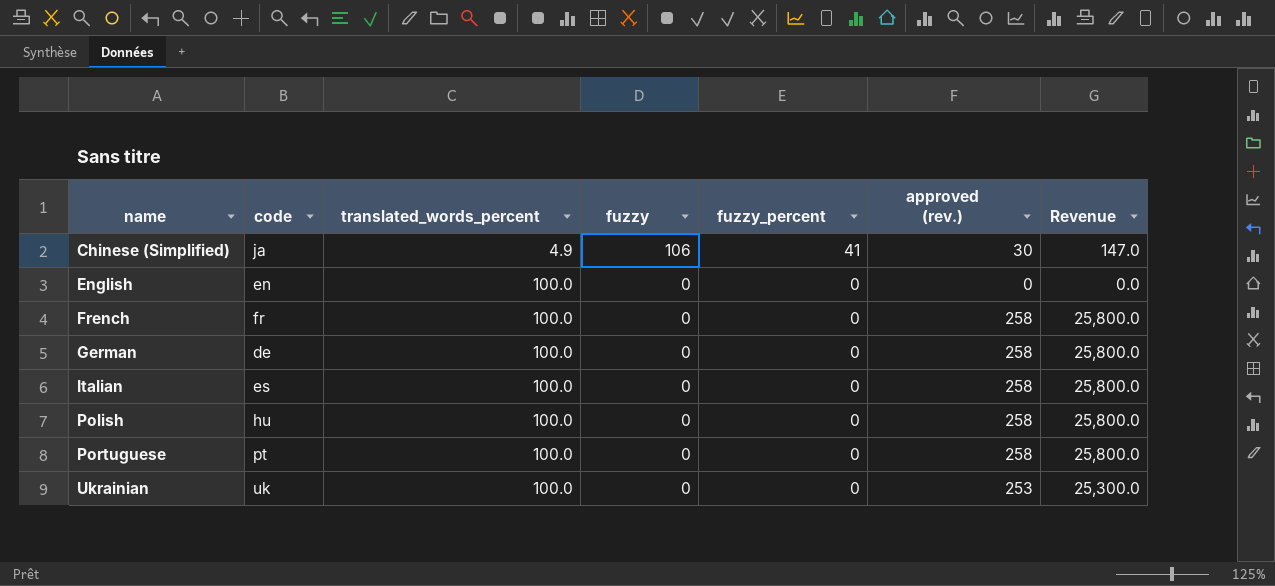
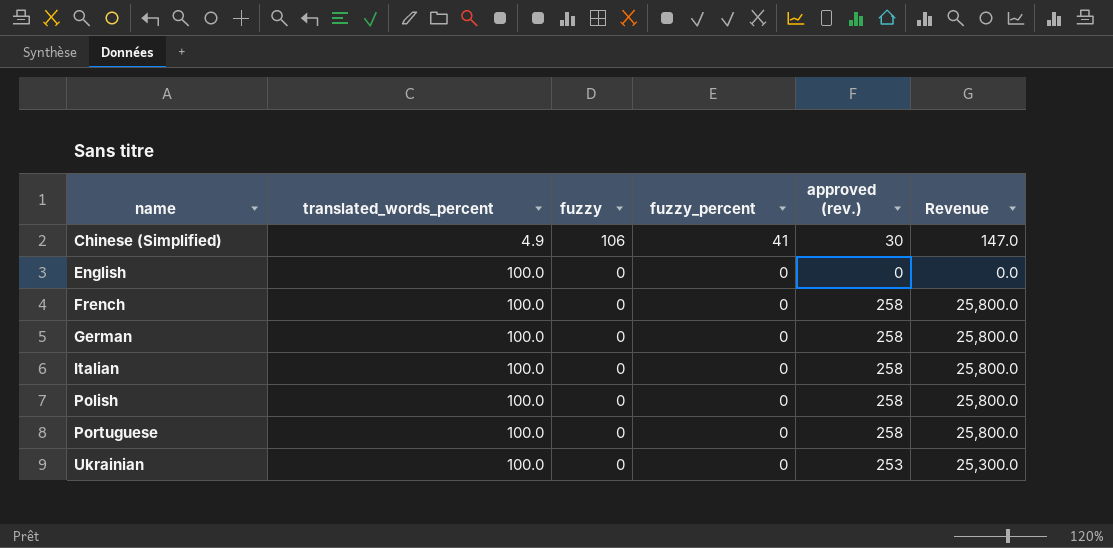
column code | position: 2 -> none

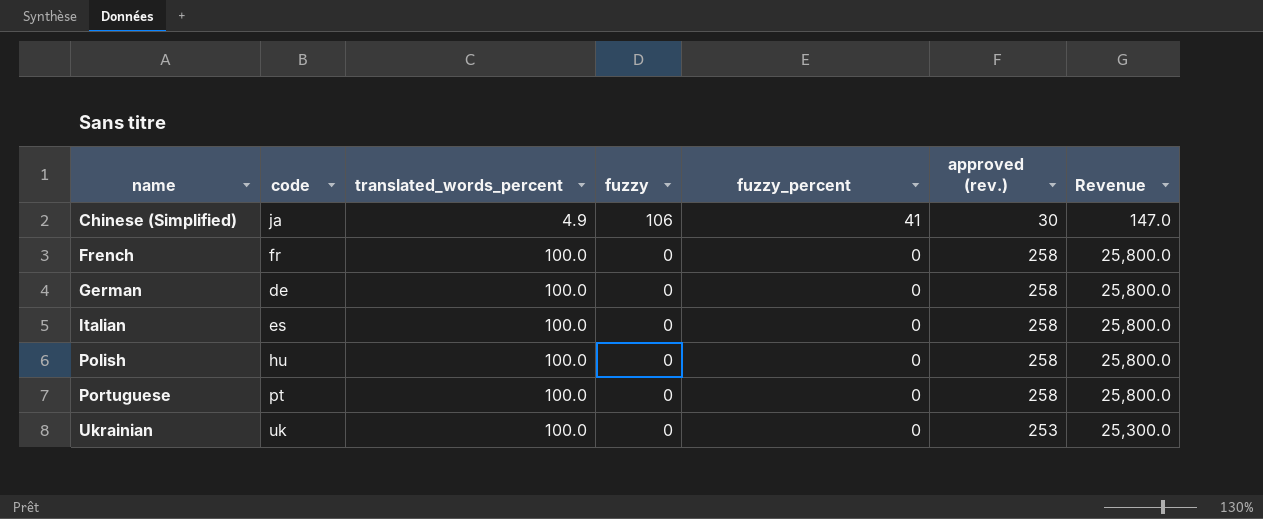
column code | position: none -> 2
row English: 100.0 | 0 | 0 | 0 | 0.0 -> none

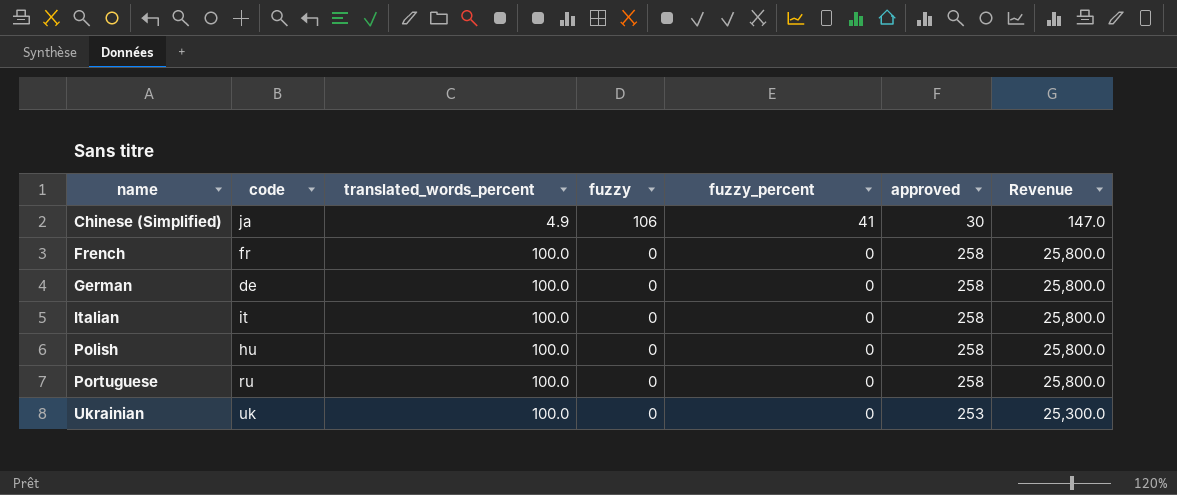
column name: approved (rev.) -> approved
Italian | code: es -> it
Portuguese | code: pt -> ru

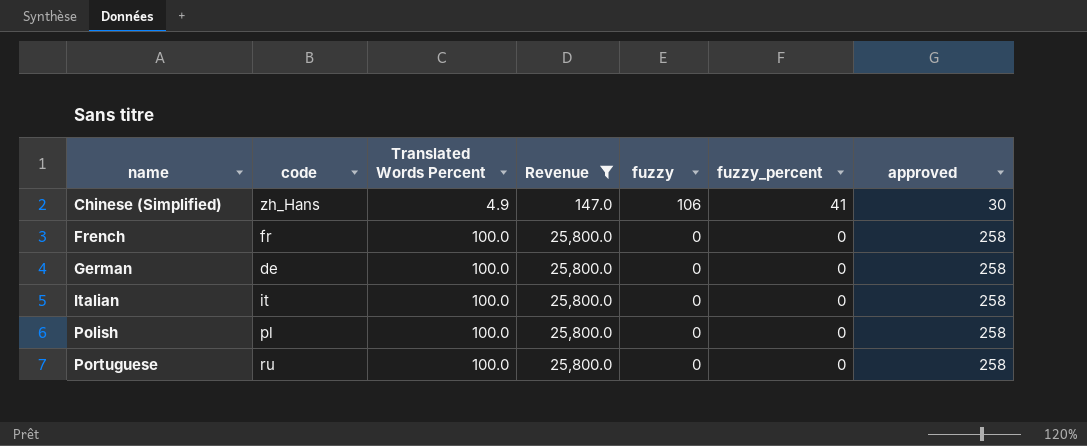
filter: none -> Revenue != 25,300.0
column name: translated_words_percent -> Translated Words Percent
column Revenue | position: 7 -> 4
Chinese (Simplified) | code: ja -> zh_Hans
Polish | code: hu -> pl

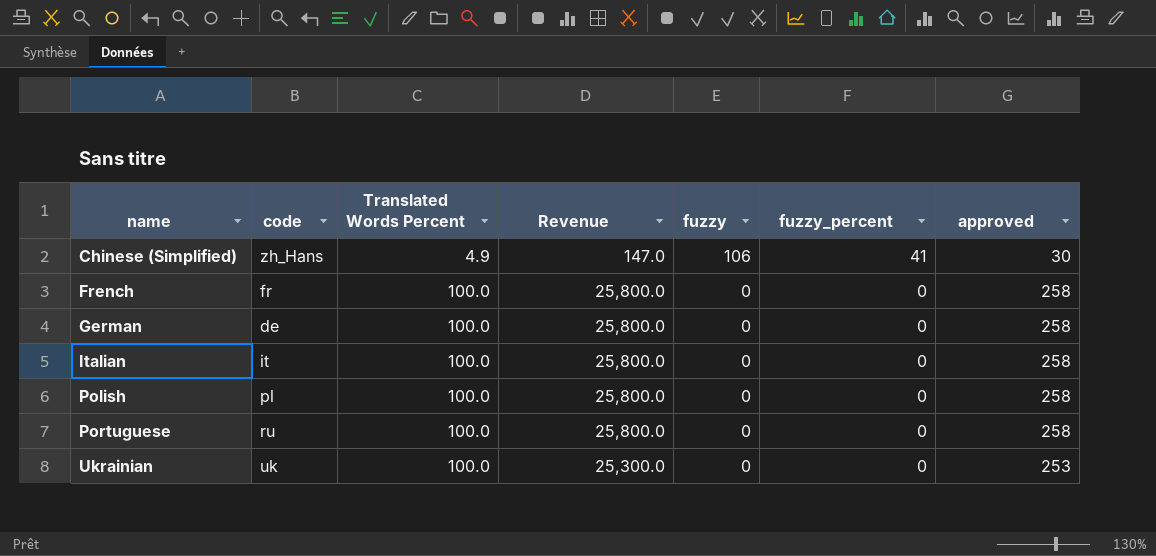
filter: Revenue != 25,300.0 -> none

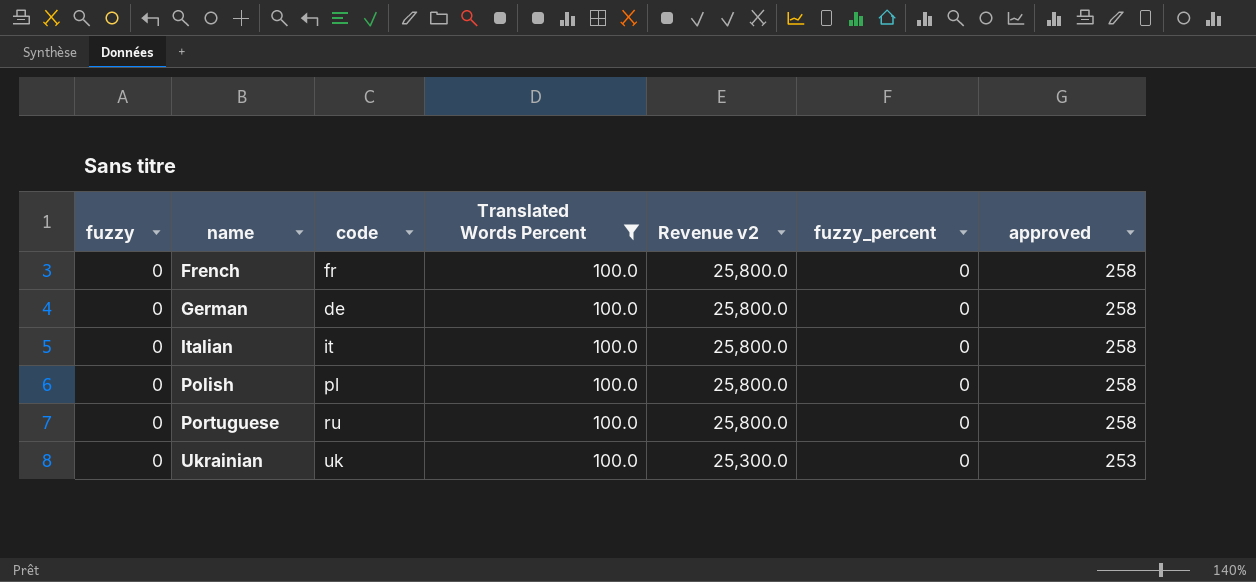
filter: none -> Translated Words Percent = 100.0
column fuzzy | position: 5 -> 1
column name: Revenue -> Revenue v2

